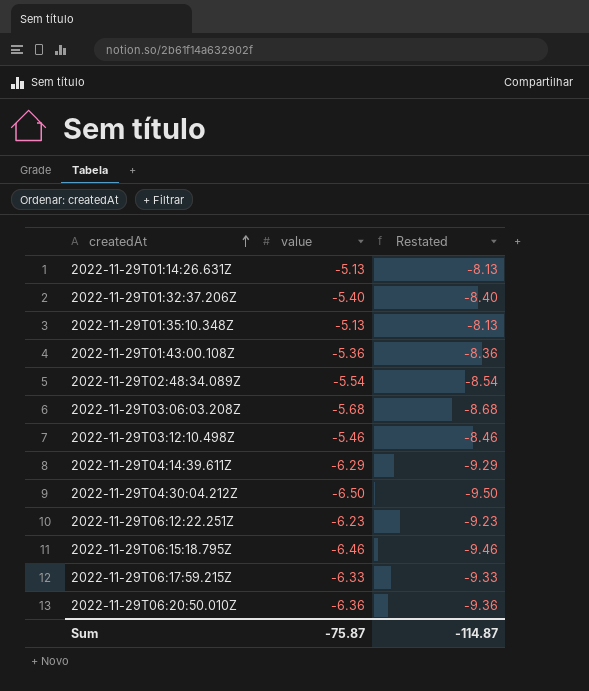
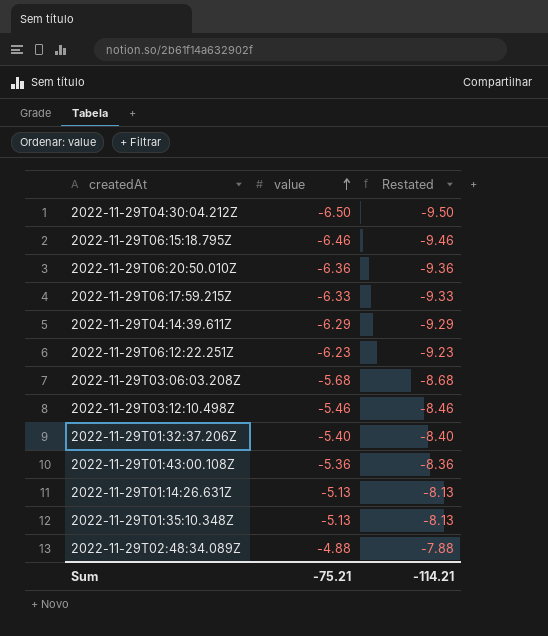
row order: createdAt ascending -> value ascending
2022-11-29T02:48:34.089Z | value: -5.54 -> -4.88
2022-11-29T02:48:34.089Z | Restated: -8.54 -> -7.88
Sum | value: -75.87 -> -75.21
Sum | Restated: -114.87 -> -114.21

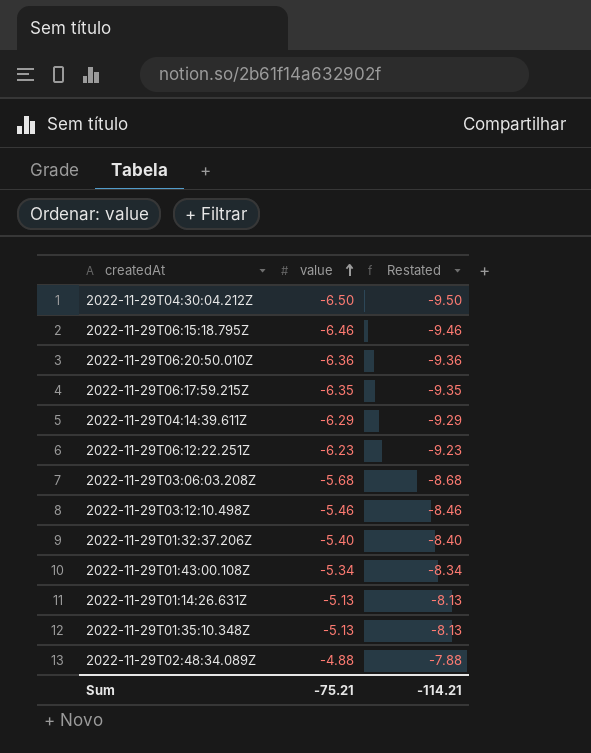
2022-11-29T06:17:59.215Z | value: -6.33 -> -6.35
2022-11-29T06:17:59.215Z | Restated: -9.33 -> -9.35
2022-11-29T01:43:00.108Z | value: -5.36 -> -5.34
2022-11-29T01:43:00.108Z | Restated: -8.36 -> -8.34

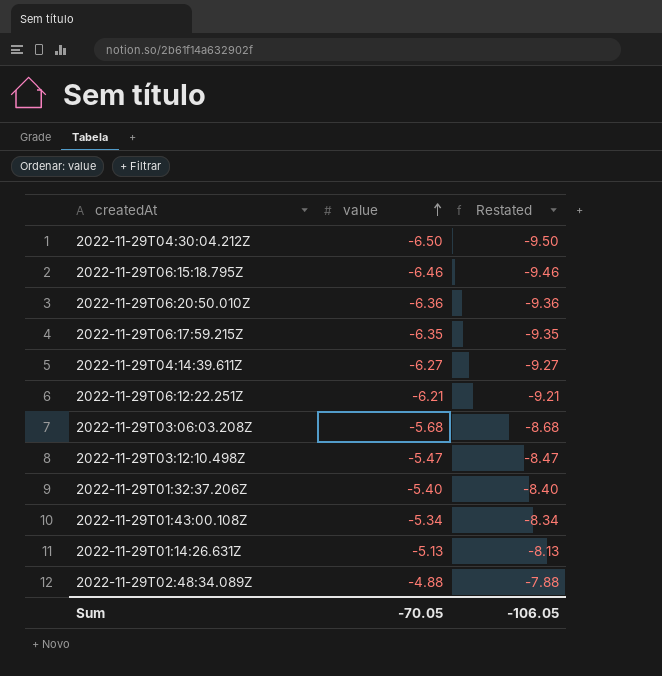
row 2022-11-29T01:35:10.348Z: -5.13 | -8.13 -> none
2022-11-29T04:14:39.611Z | value: -6.29 -> -6.27
2022-11-29T04:14:39.611Z | Restated: -9.29 -> -9.27
2022-11-29T06:12:22.251Z | value: -6.23 -> -6.21
2022-11-29T06:12:22.251Z | Restated: -9.23 -> -9.21
2022-11-29T03:12:10.498Z | value: -5.46 -> -5.47
2022-11-29T03:12:10.498Z | Restated: -8.46 -> -8.47
Sum | value: -75.21 -> -70.05
Sum | Restated: -114.21 -> -106.05

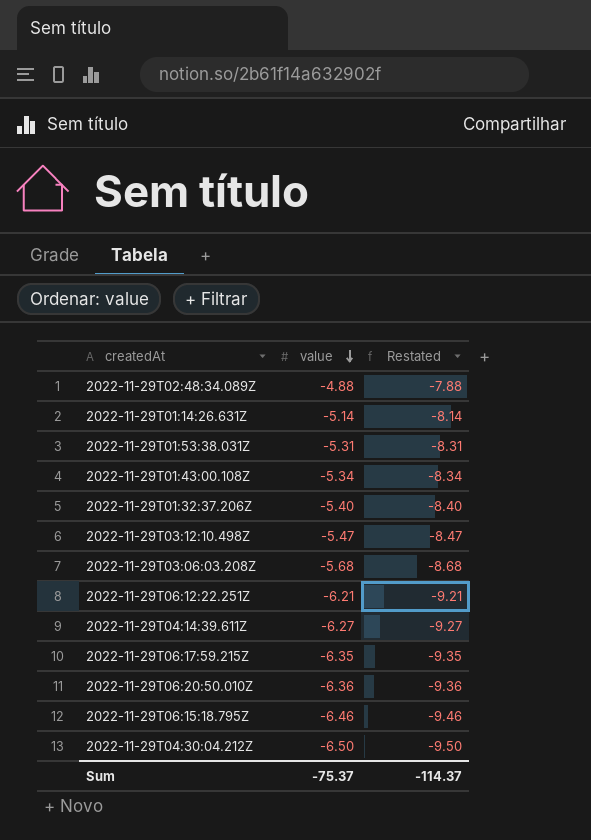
row order: value ascending -> value descending
2022-11-29T01:14:26.631Z | value: -5.13 -> -5.14
2022-11-29T01:14:26.631Z | Restated: -8.13 -> -8.14
row 2022-11-29T01:53:38.031Z: none -> -5.31 | -8.31
Sum | value: -70.05 -> -75.37
Sum | Restated: -106.05 -> -114.37

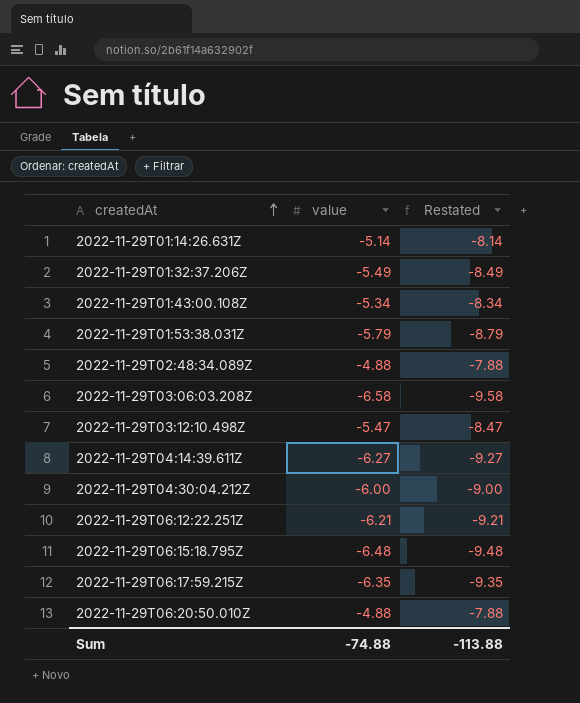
row order: value descending -> createdAt ascending
2022-11-29T01:32:37.206Z | value: -5.40 -> -5.49
2022-11-29T01:32:37.206Z | Restated: -8.40 -> -8.49
2022-11-29T01:53:38.031Z | value: -5.31 -> -5.79
2022-11-29T01:53:38.031Z | Restated: -8.31 -> -8.79
2022-11-29T03:06:03.208Z | value: -5.68 -> -6.58
2022-11-29T03:06:03.208Z | Restated: -8.68 -> -9.58
2022-11-29T04:30:04.212Z | value: -6.50 -> -6.00
2022-11-29T04:30:04.212Z | Restated: -9.50 -> -9.00
2022-11-29T06:15:18.795Z | value: -6.46 -> -6.48
2022-11-29T06:15:18.795Z | Restated: -9.46 -> -9.48
2022-11-29T06:20:50.010Z | value: -6.36 -> -4.88
2022-11-29T06:20:50.010Z | Restated: -9.36 -> -7.88
Sum | value: -75.37 -> -74.88
Sum | Restated: -114.37 -> -113.88

